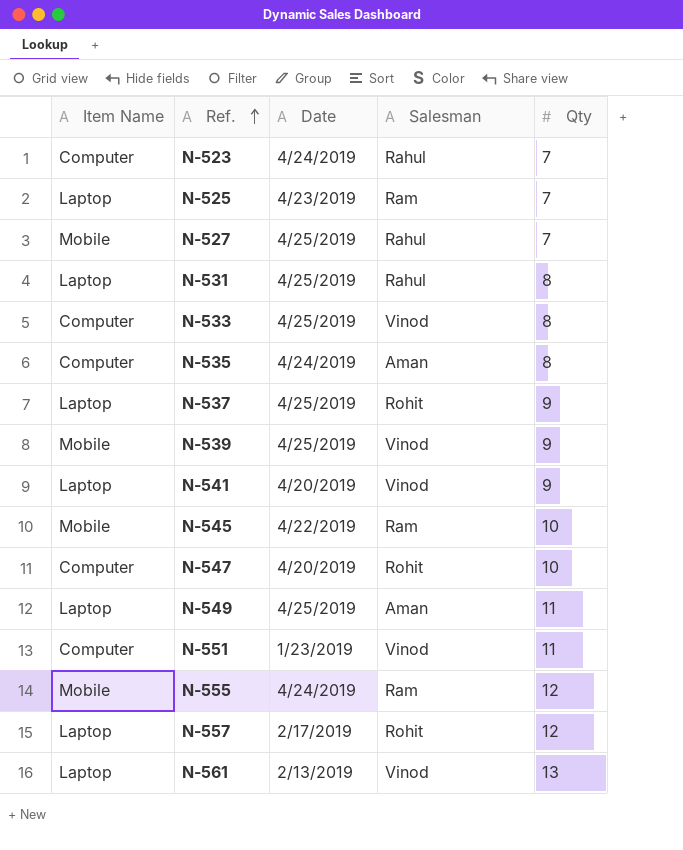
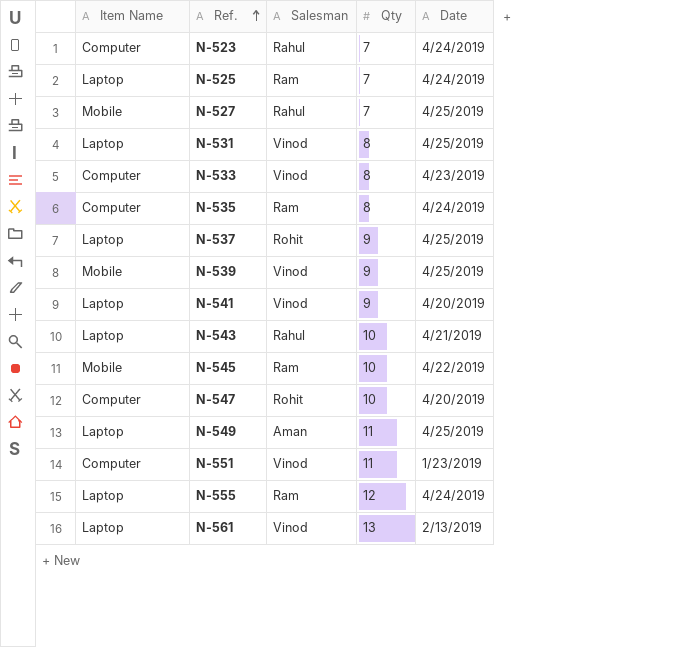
column Date | position: 3 -> 5
row N-557: Laptop | 2/17/2019 | Rohit | 12 -> none
N-525 | Date: 4/23/2019 -> 4/24/2019
N-531 | Salesman: Rahul -> Vinod
N-533 | Date: 4/25/2019 -> 4/23/2019
N-535 | Salesman: Aman -> Ram
row N-543: none -> Laptop | Rahul | 10 | 4/21/2019
N-555 | Item Name: Mobile -> Laptop

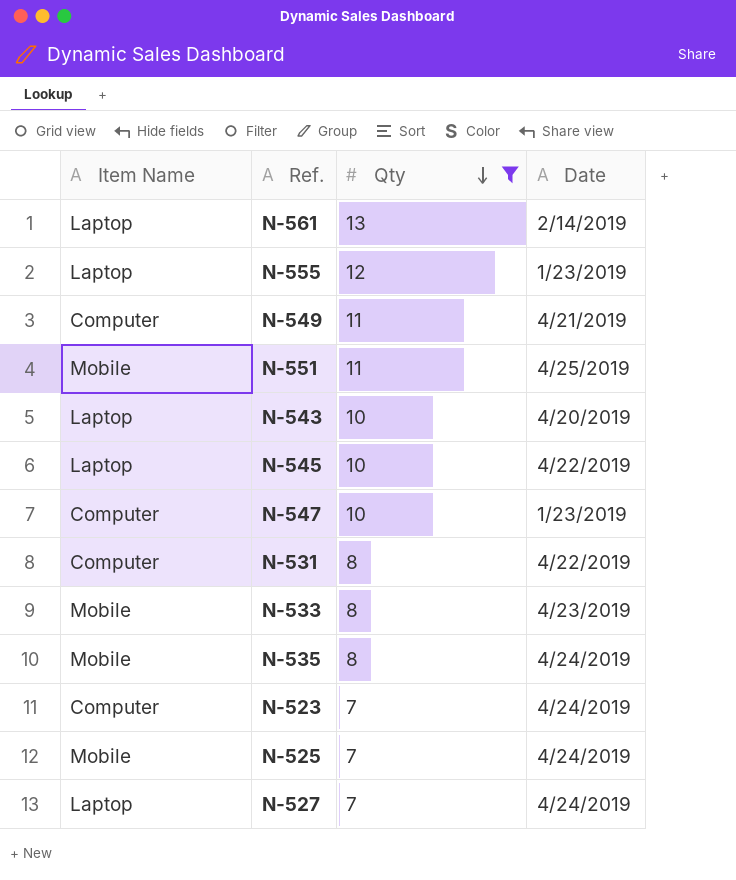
filter: none -> Qty != 9
row order: Ref. ascending -> Qty descending
column Salesman | position: 3 -> none
N-561 | Date: 2/13/2019 -> 2/14/2019
N-555 | Date: 4/24/2019 -> 1/23/2019
N-549 | Item Name: Laptop -> Computer
N-549 | Date: 4/25/2019 -> 4/21/2019
N-551 | Item Name: Computer -> Mobile
N-551 | Date: 1/23/2019 -> 4/25/2019
N-543 | Date: 4/21/2019 -> 4/20/2019
N-545 | Item Name: Mobile -> Laptop
N-547 | Date: 4/20/2019 -> 1/23/2019
N-531 | Item Name: Laptop -> Computer
N-531 | Date: 4/25/2019 -> 4/22/2019
N-533 | Item Name: Computer -> Mobile
N-535 | Item Name: Computer -> Mobile
N-525 | Item Name: Laptop -> Mobile
N-527 | Item Name: Mobile -> Laptop
N-527 | Date: 4/25/2019 -> 4/24/2019

